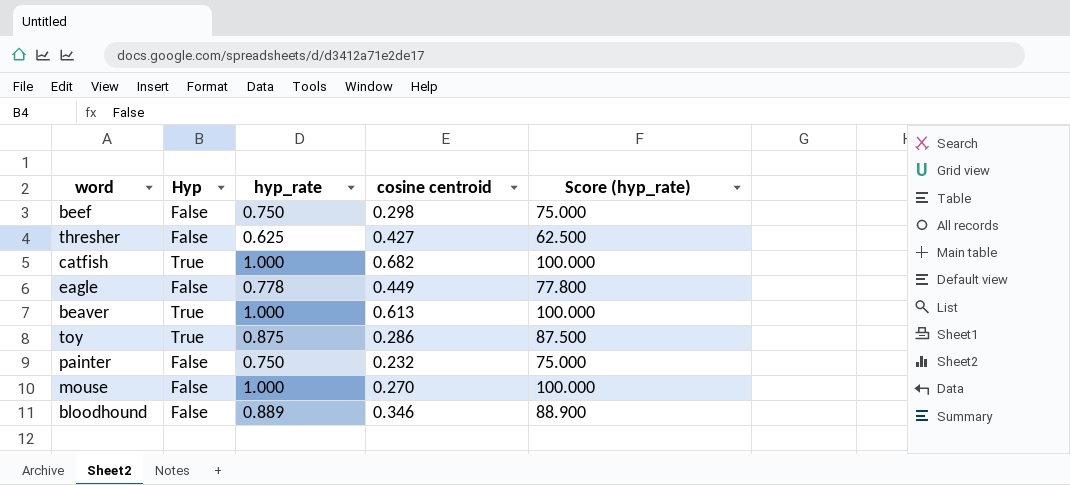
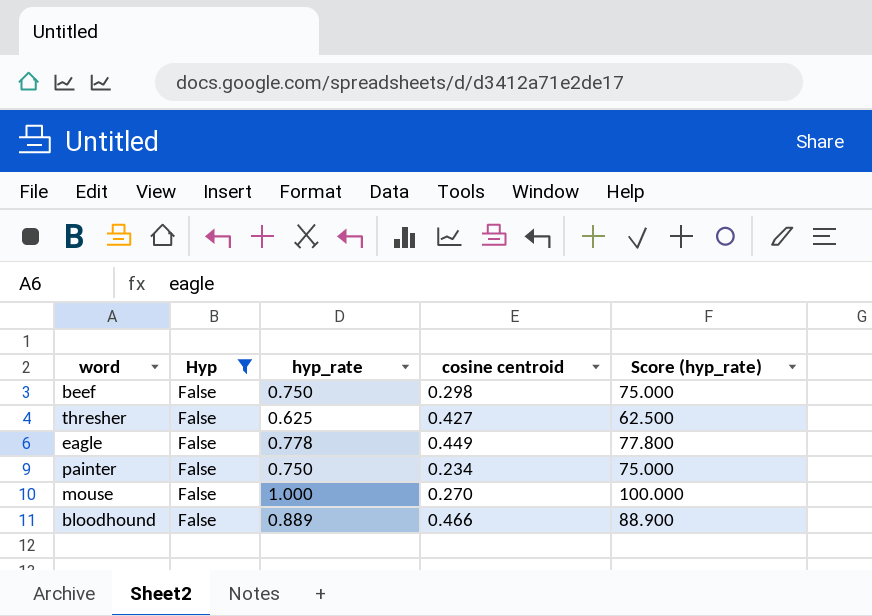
filter: none -> Hyp = False
painter | cosine centroid: 0.232 -> 0.234
bloodhound | cosine centroid: 0.346 -> 0.466

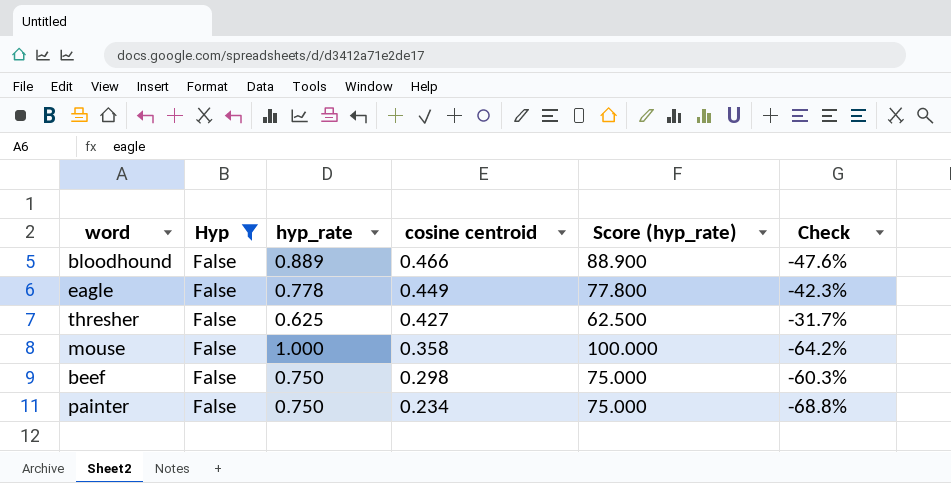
row order: none -> cosine centroid descending
column Check | formula: none -> ([cosine centroid] - [hyp_rate]) / [hyp_rate]
mouse | cosine centroid: 0.270 -> 0.358

